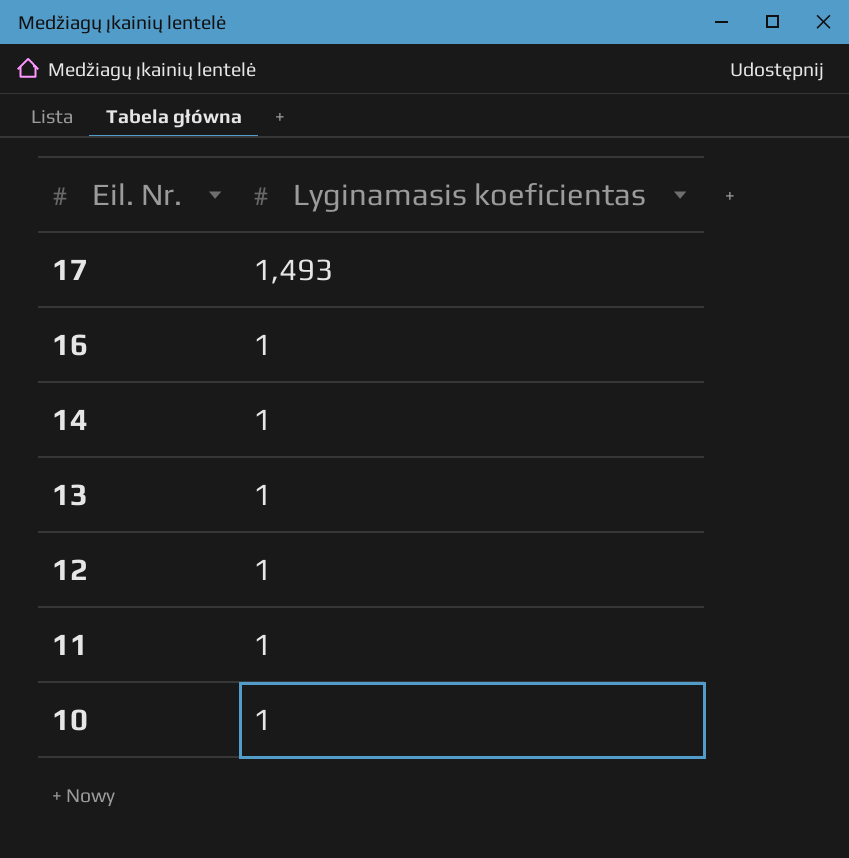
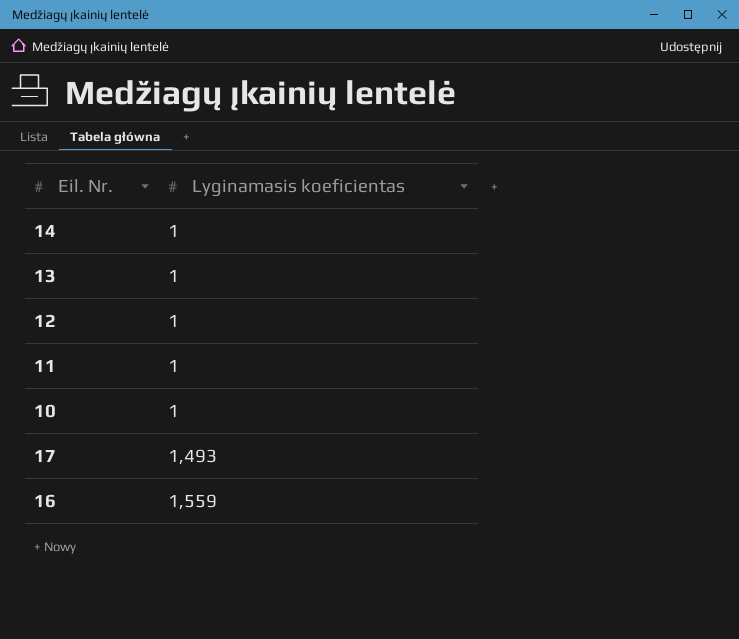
row order: Eil. Nr. descending -> Lyginamasis koeficientas ascending
16 | Lyginamasis koeficientas: 1 -> 1,559

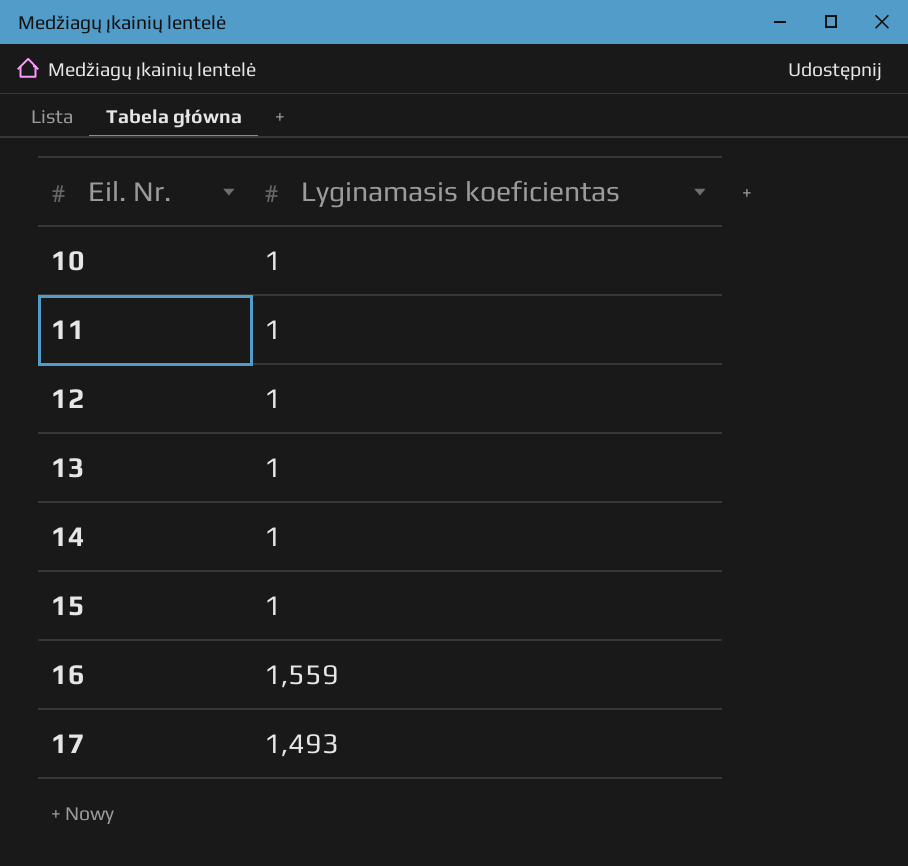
row order: Lyginamasis koeficientas ascending -> Eil. Nr. ascending
row 15: none -> 1

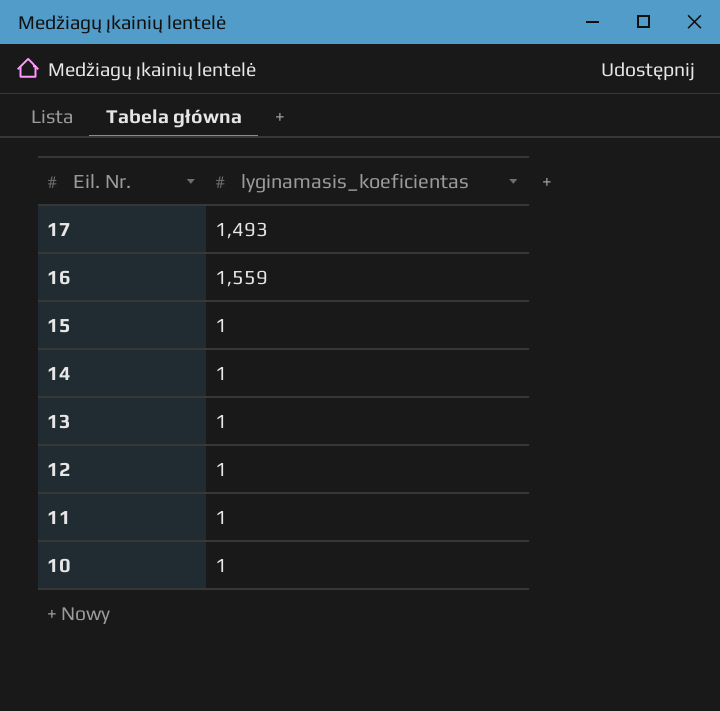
row order: Eil. Nr. ascending -> Eil. Nr. descending
column name: Lyginamasis koeficientas -> lyginamasis_koeficientas

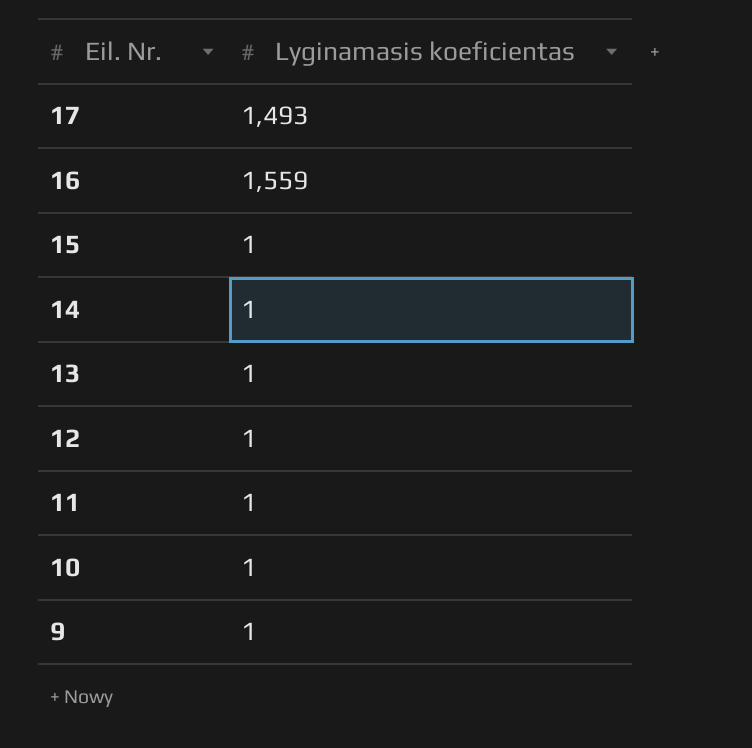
column name: lyginamasis_koeficientas -> Lyginamasis koeficientas
row 9: none -> 1

